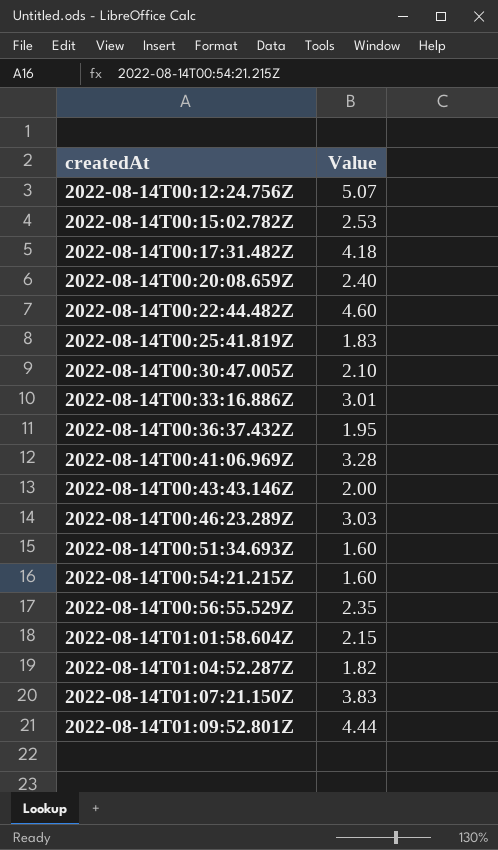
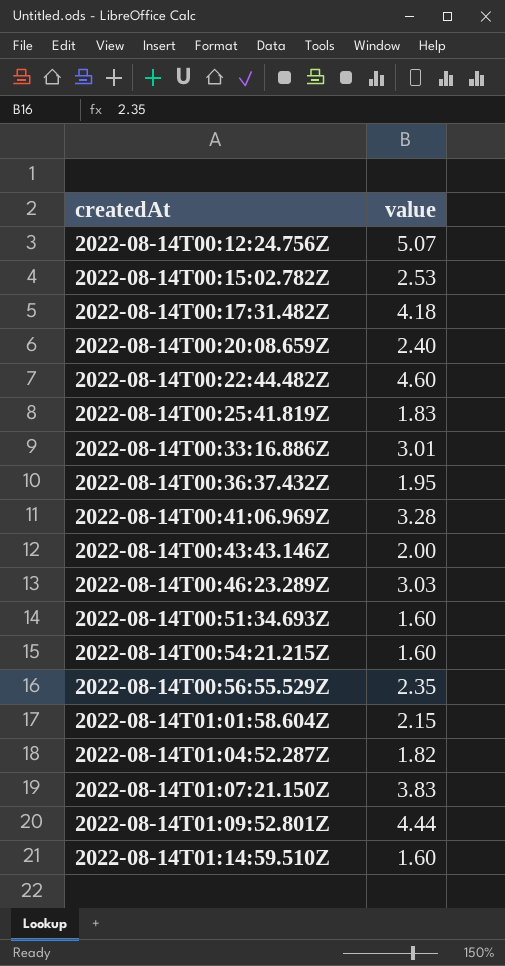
column name: Value -> value
row 2022-08-14T00:30:47.005Z: 2.10 -> none
row 2022-08-14T01:14:59.510Z: none -> 1.60

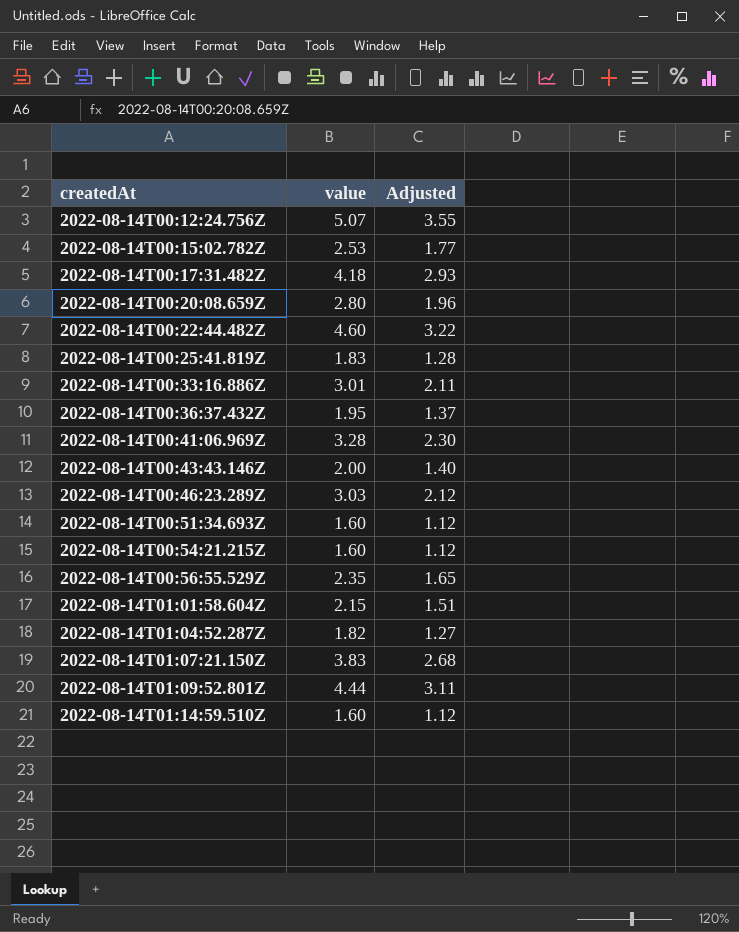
column Adjusted | formula: none -> [value] * 0.7
2022-08-14T00:20:08.659Z | value: 2.40 -> 2.80

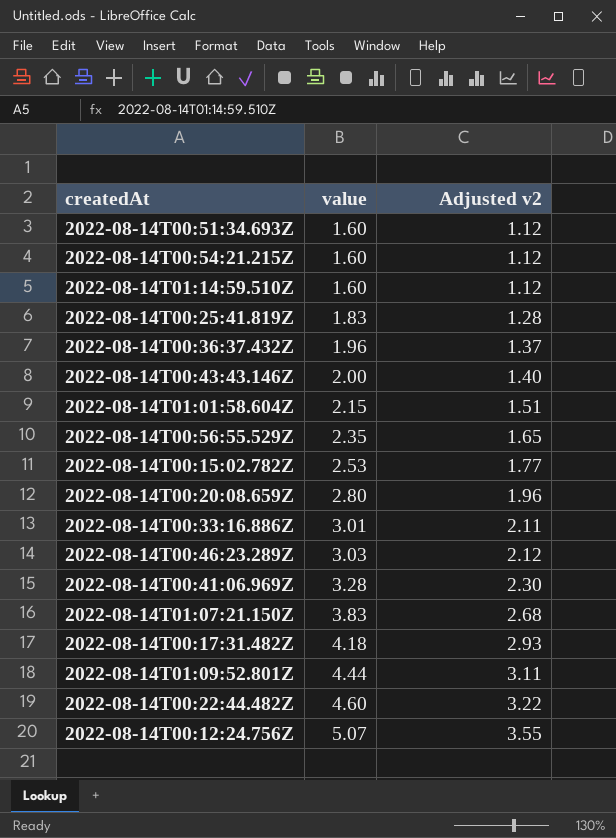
row order: createdAt ascending -> value ascending
column name: Adjusted -> Adjusted v2
row 2022-08-14T01:04:52.287Z: 1.82 | 1.27 -> none
2022-08-14T00:36:37.432Z | value: 1.95 -> 1.96

